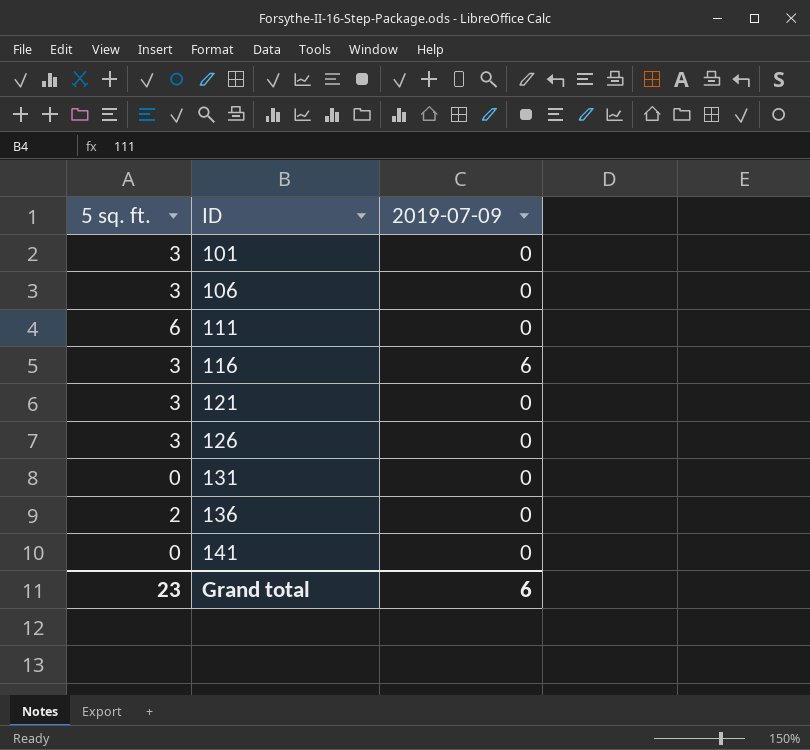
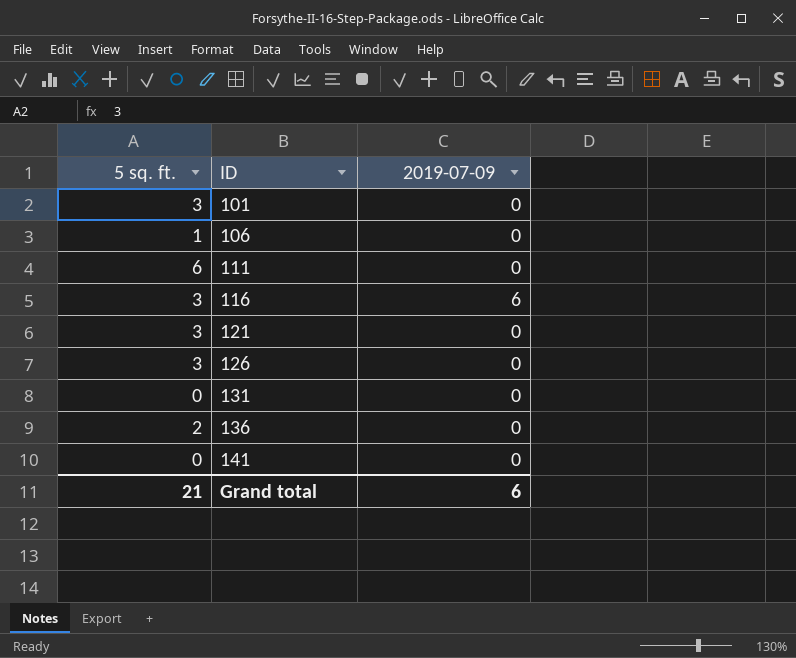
106 | 5 sq. ft.: 3 -> 1
Grand total | 5 sq. ft.: 23 -> 21

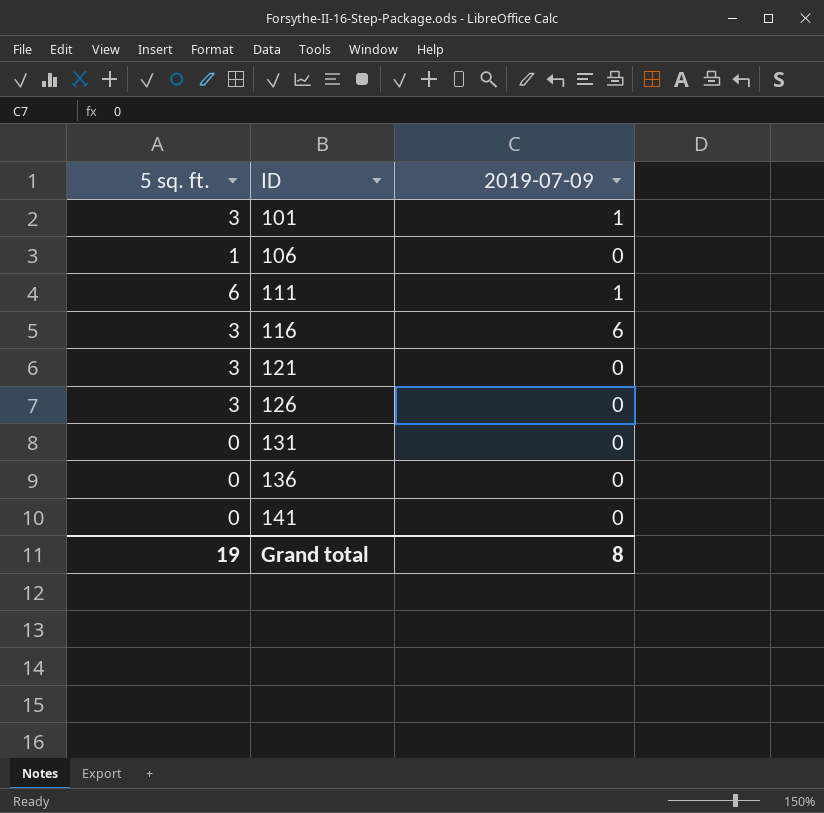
101 | 2019-07-09: 0 -> 1
111 | 2019-07-09: 0 -> 1
136 | 5 sq. ft.: 2 -> 0
Grand total | 5 sq. ft.: 21 -> 19
Grand total | 2019-07-09: 6 -> 8

